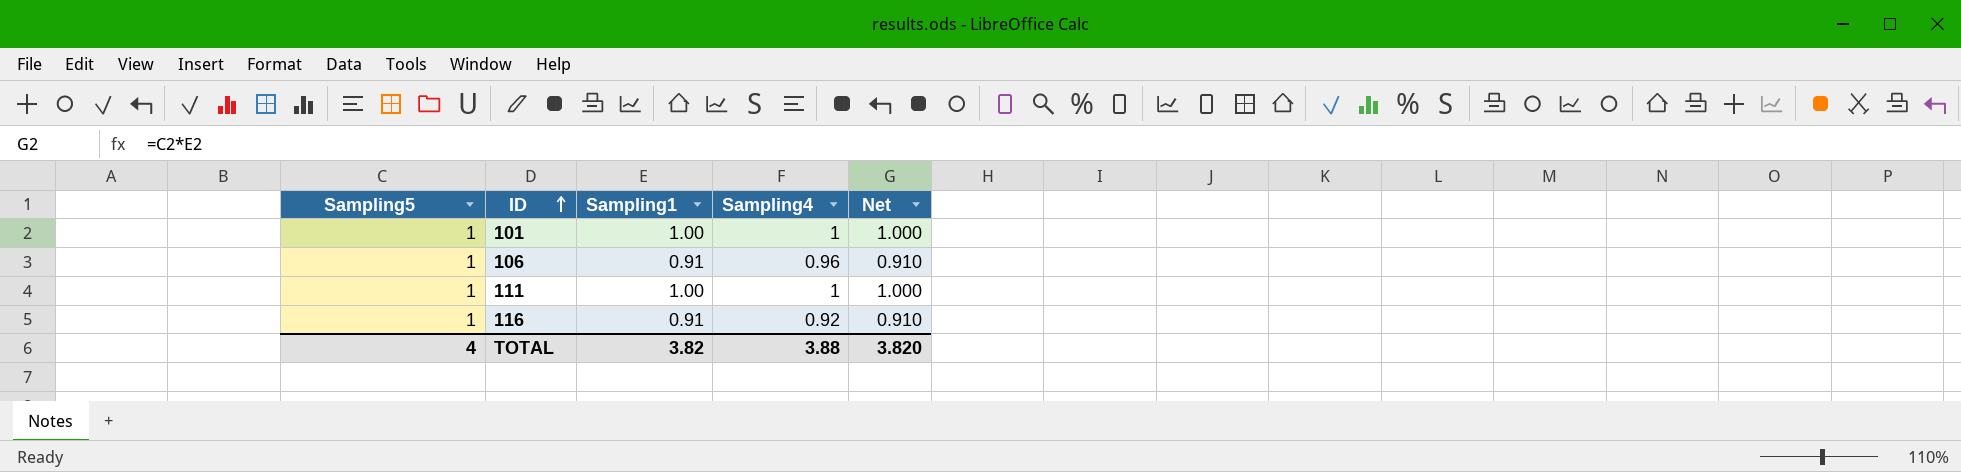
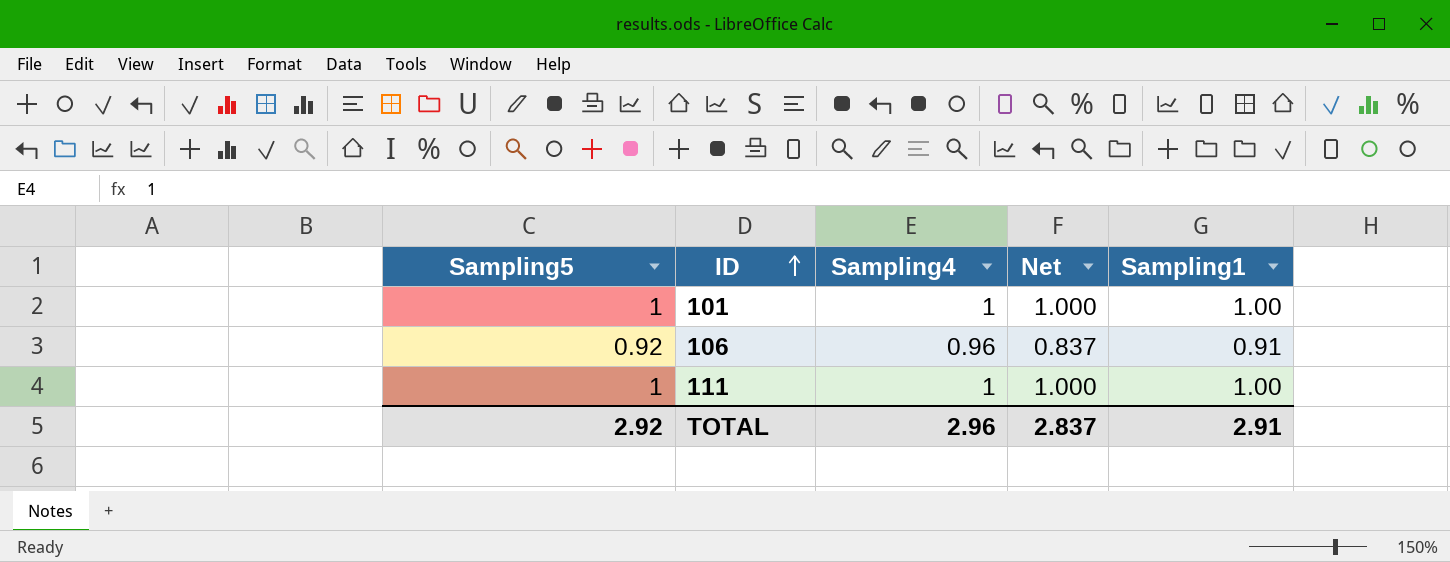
column Sampling1 | position: 3 -> 5
row 116: 1 | 0.91 | 0.92 | 0.910 -> none
106 | Sampling5: 1 -> 0.92
106 | Net: 0.910 -> 0.837
TOTAL | Sampling5: 4 -> 2.92
TOTAL | Sampling4: 3.88 -> 2.96
TOTAL | Net: 3.820 -> 2.837
TOTAL | Sampling1: 3.82 -> 2.91

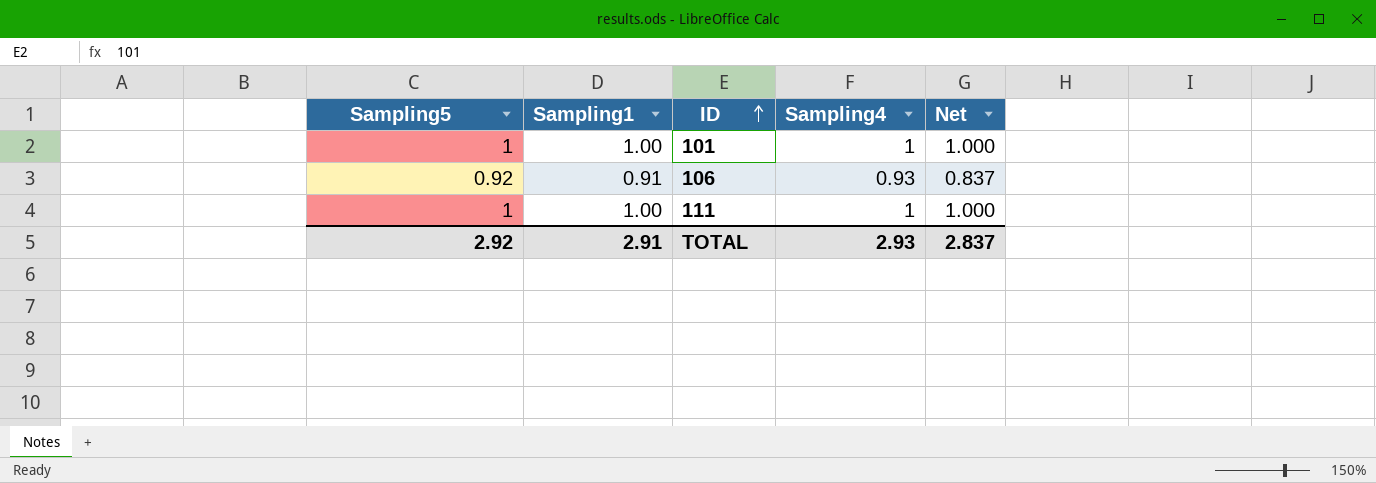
column Sampling1 | position: 5 -> 2
106 | Sampling4: 0.96 -> 0.93
TOTAL | Sampling4: 2.96 -> 2.93

